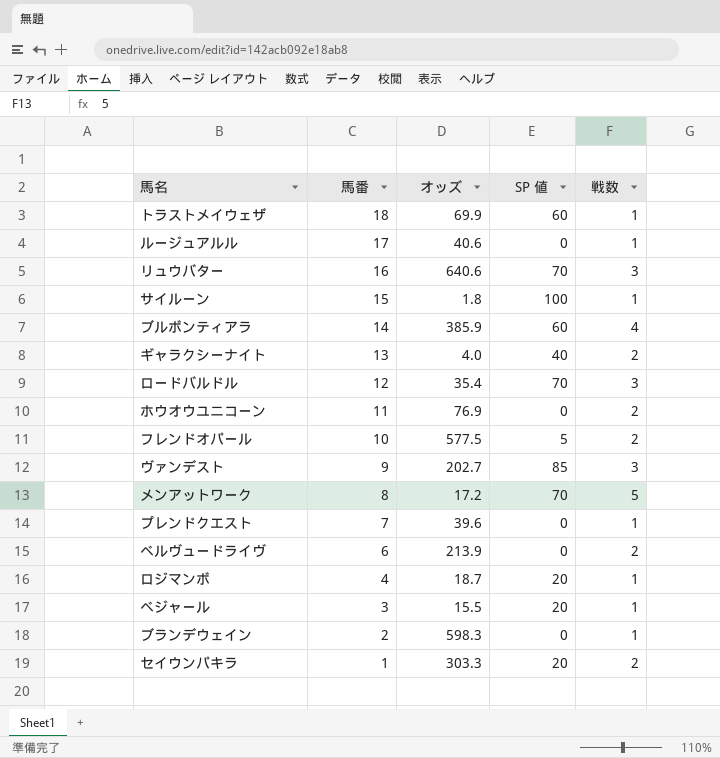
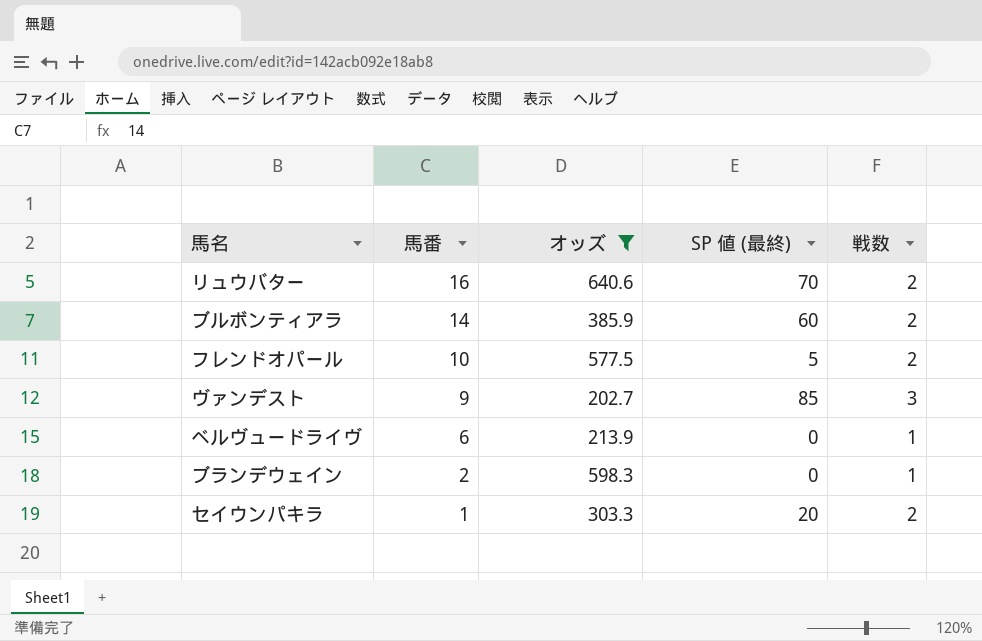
filter: none -> オッズ >= 202.7
column name: SP 値 -> SP 値 (最終)
リュウバター | 戦数: 3 -> 2
ブルボンティアラ | 戦数: 4 -> 2
ベルヴュードライヴ | 戦数: 2 -> 1

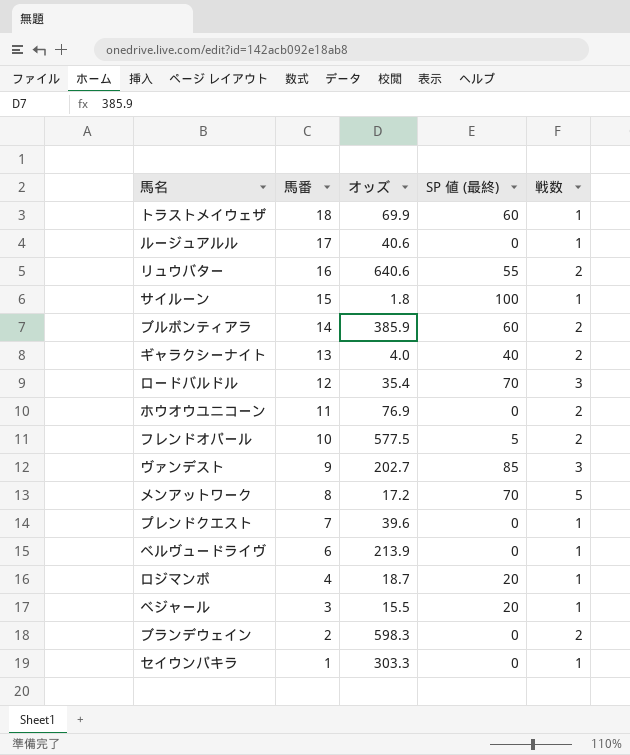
filter: オッズ >= 202.7 -> none
リュウバター | SP 値 (最終): 70 -> 55
ブランデウェイン | 戦数: 1 -> 2
セイウンパキラ | SP 値 (最終): 20 -> 0
セイウンパキラ | 戦数: 2 -> 1

